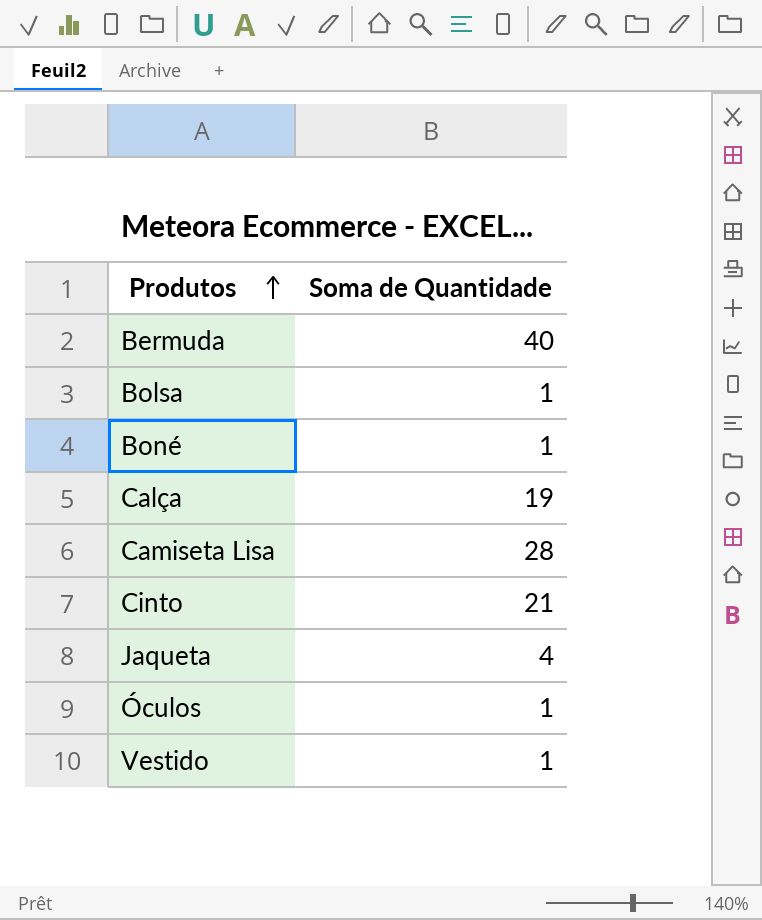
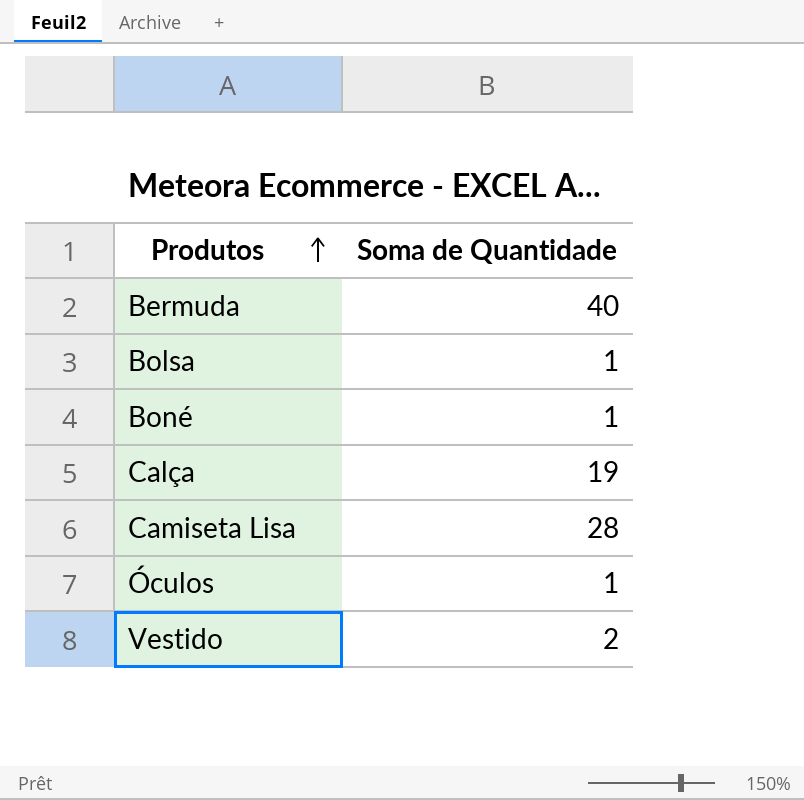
row Cinto: 21 -> none
row Jaqueta: 4 -> none
Vestido | Soma de Quantidade: 1 -> 2

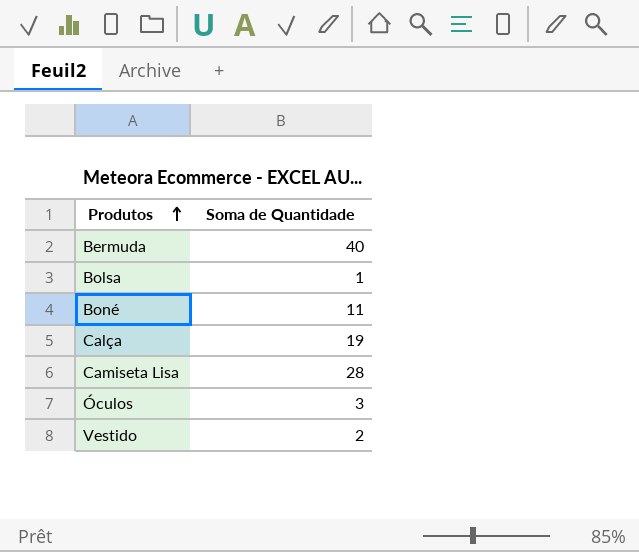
Boné | Soma de Quantidade: 1 -> 11
Óculos | Soma de Quantidade: 1 -> 3

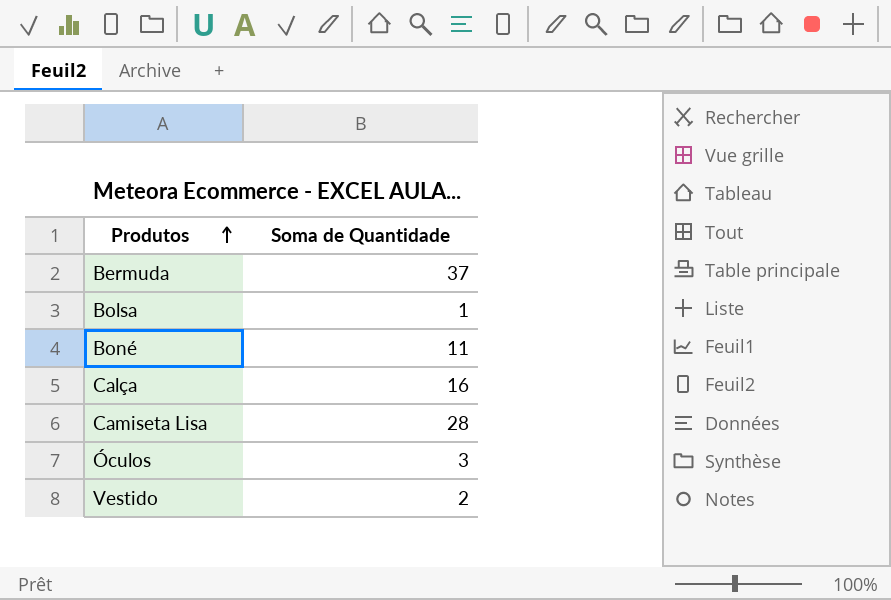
Bermuda | Soma de Quantidade: 40 -> 37
Calça | Soma de Quantidade: 19 -> 16

